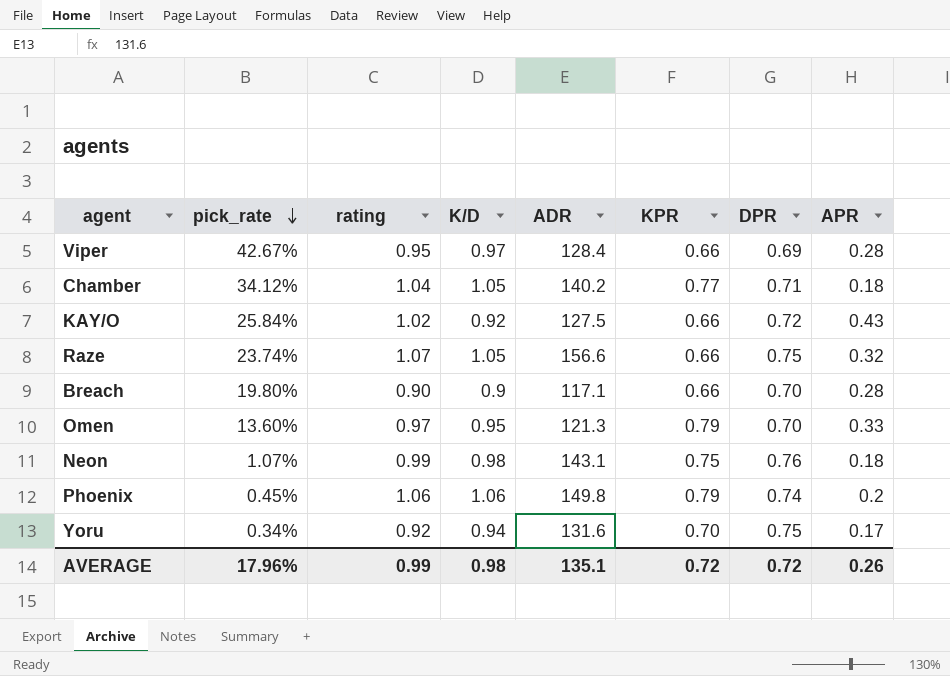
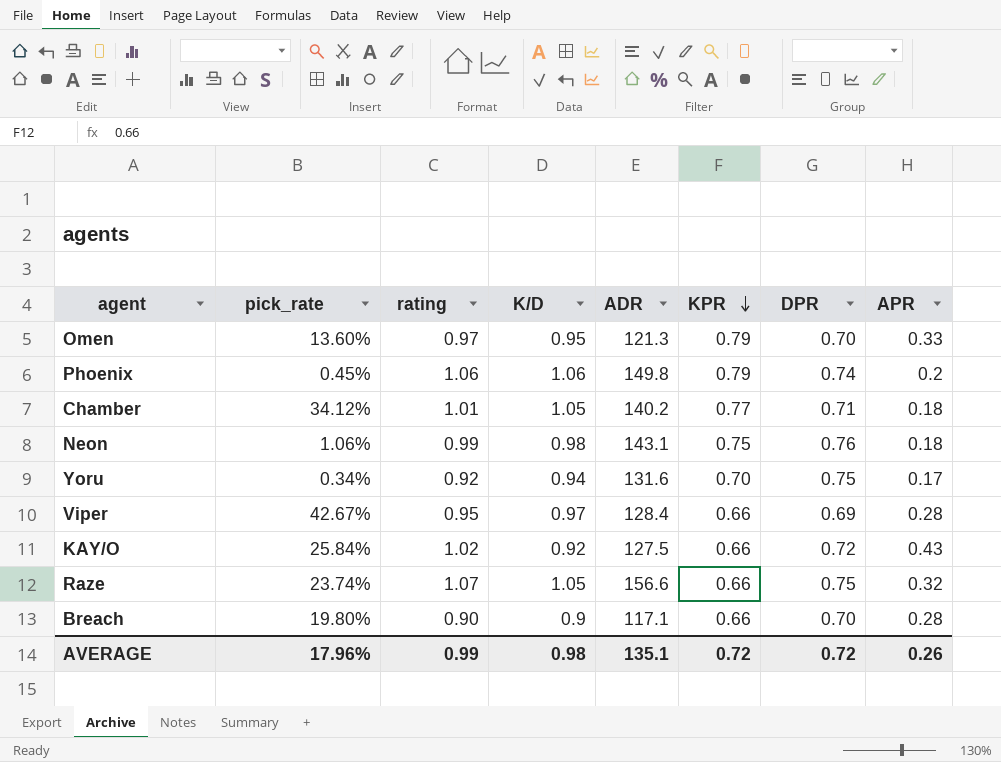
row order: pick_rate descending -> KPR descending
Chamber | rating: 1.04 -> 1.01
Neon | pick_rate: 1.07% -> 1.06%

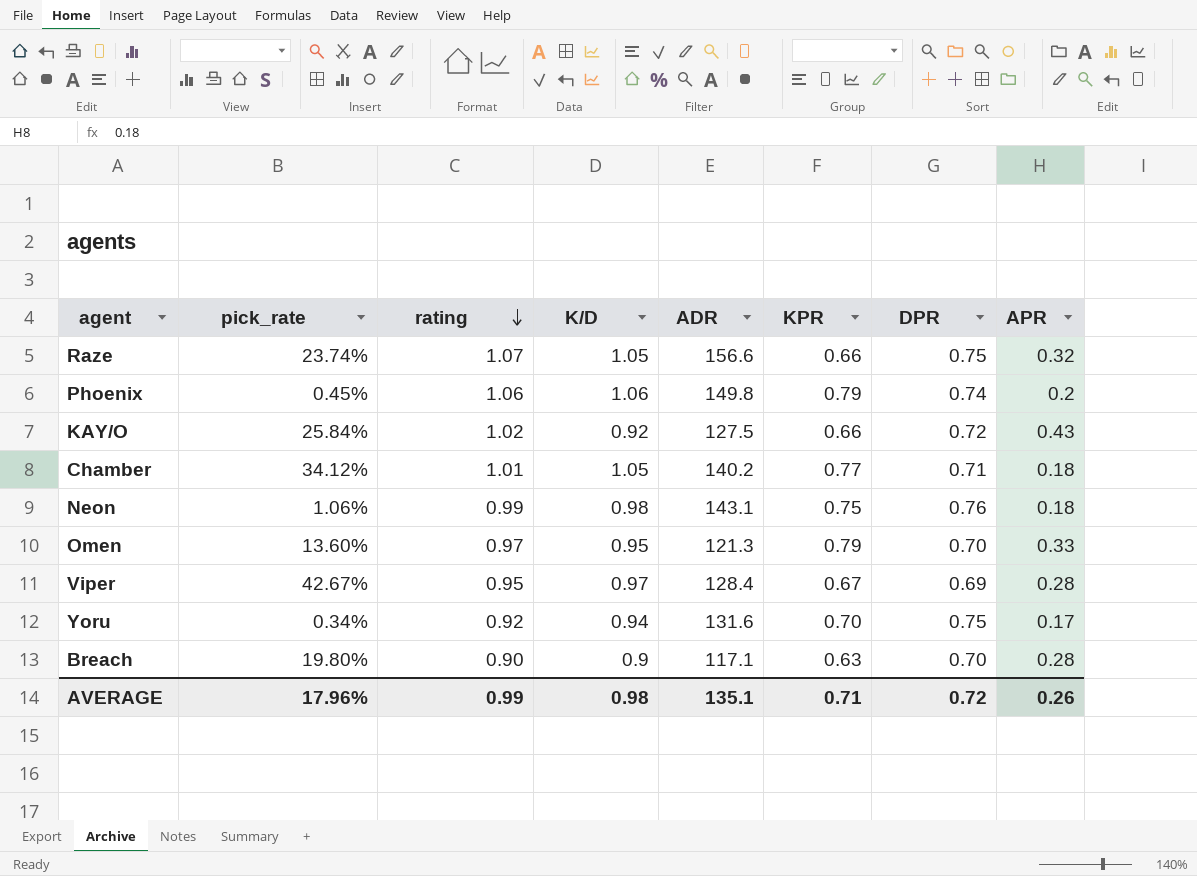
row order: KPR descending -> rating descending
Viper | KPR: 0.66 -> 0.67
Breach | KPR: 0.66 -> 0.63
AVERAGE | KPR: 0.72 -> 0.71

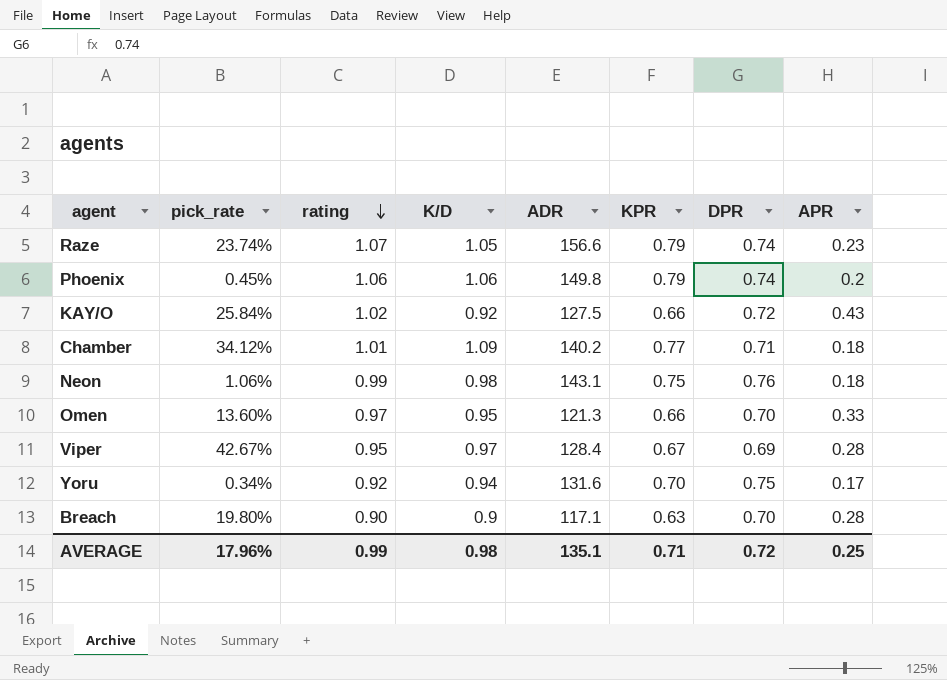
Raze | KPR: 0.66 -> 0.79
Raze | DPR: 0.75 -> 0.74
Raze | APR: 0.32 -> 0.23
Chamber | K/D: 1.05 -> 1.09
Omen | KPR: 0.79 -> 0.66
AVERAGE | APR: 0.26 -> 0.25

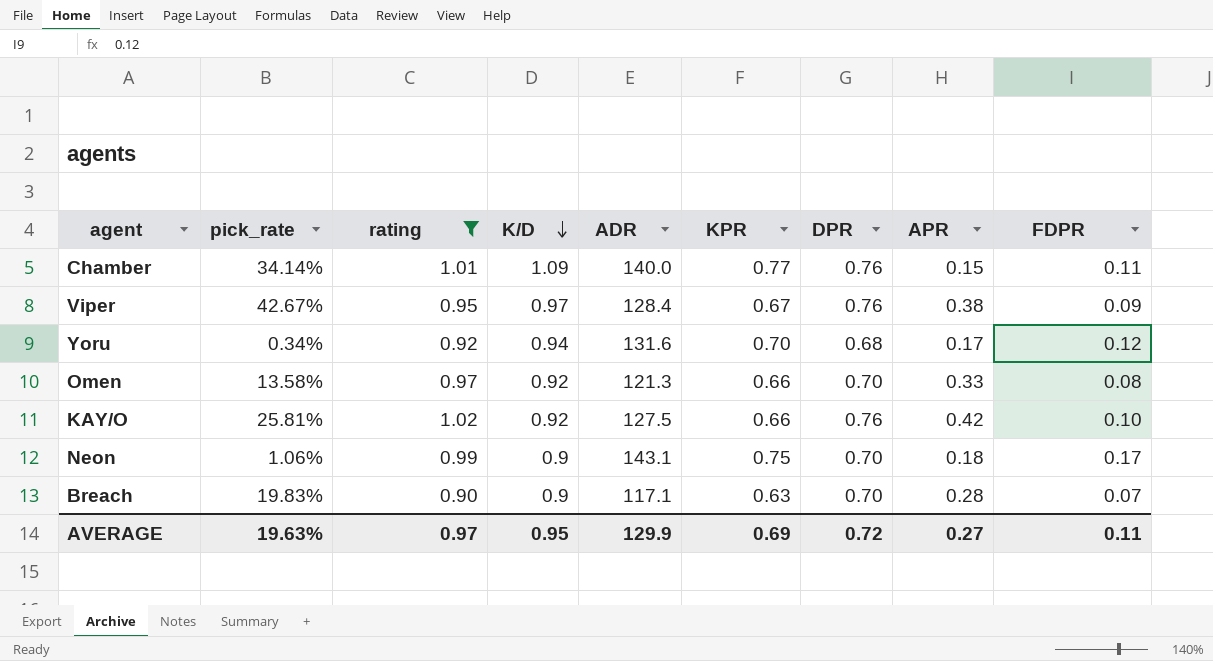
filter: none -> rating <= 1.02
row order: rating descending -> K/D descending
column FDPR | position: none -> 9
Chamber | pick_rate: 34.12% -> 34.14%
Chamber | ADR: 140.2 -> 140.0
Chamber | DPR: 0.71 -> 0.76
Chamber | APR: 0.18 -> 0.15
Viper | DPR: 0.69 -> 0.76
Viper | APR: 0.28 -> 0.38
Yoru | DPR: 0.75 -> 0.68
Omen | pick_rate: 13.60% -> 13.58%
Omen | K/D: 0.95 -> 0.92
KAY/O | pick_rate: 25.84% -> 25.81%
KAY/O | DPR: 0.72 -> 0.76
KAY/O | APR: 0.43 -> 0.42
Neon | K/D: 0.98 -> 0.9
Neon | DPR: 0.76 -> 0.70
Breach | pick_rate: 19.80% -> 19.83%
AVERAGE | pick_rate: 17.96% -> 19.63%
AVERAGE | rating: 0.99 -> 0.97
AVERAGE | K/D: 0.98 -> 0.95
AVERAGE | ADR: 135.1 -> 129.9
AVERAGE | KPR: 0.71 -> 0.69
AVERAGE | APR: 0.25 -> 0.27

